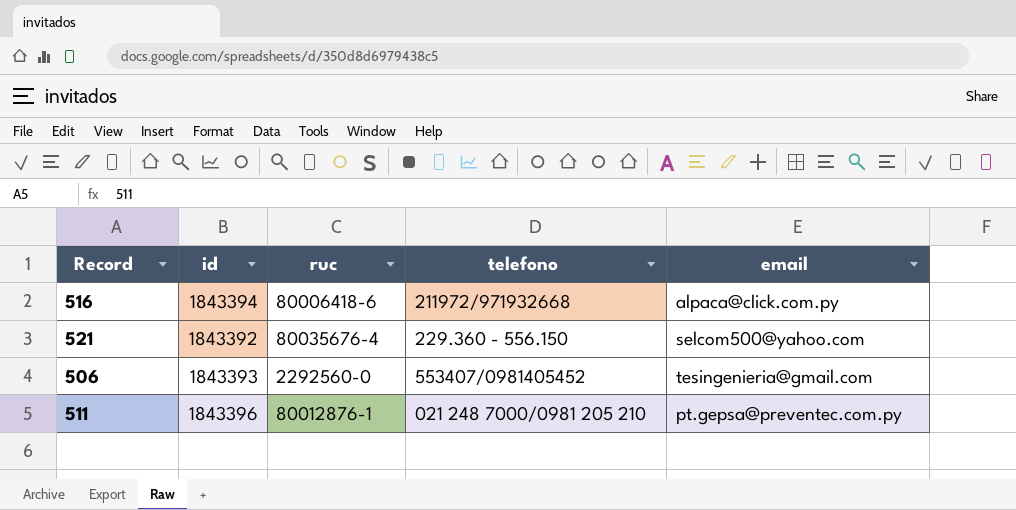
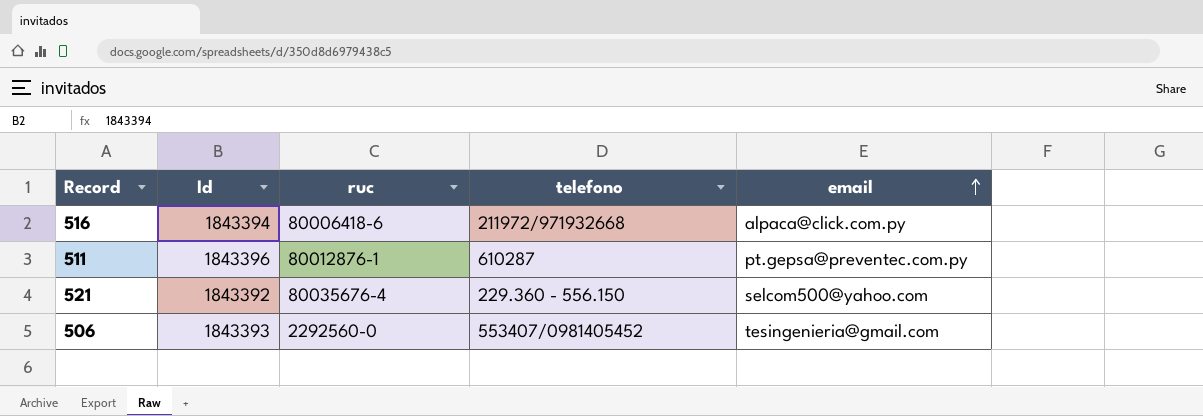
row order: none -> email ascending
column name: id -> Id
511 | telefono: 021 248 7000/0981 205 210 -> 610287

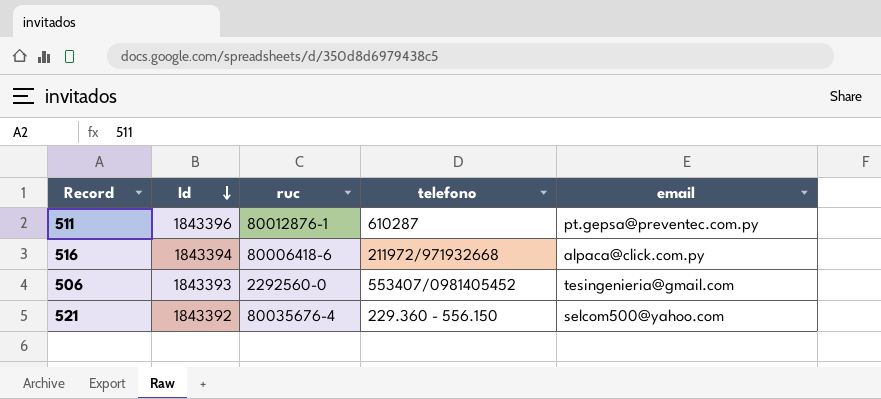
row order: email ascending -> Id descending

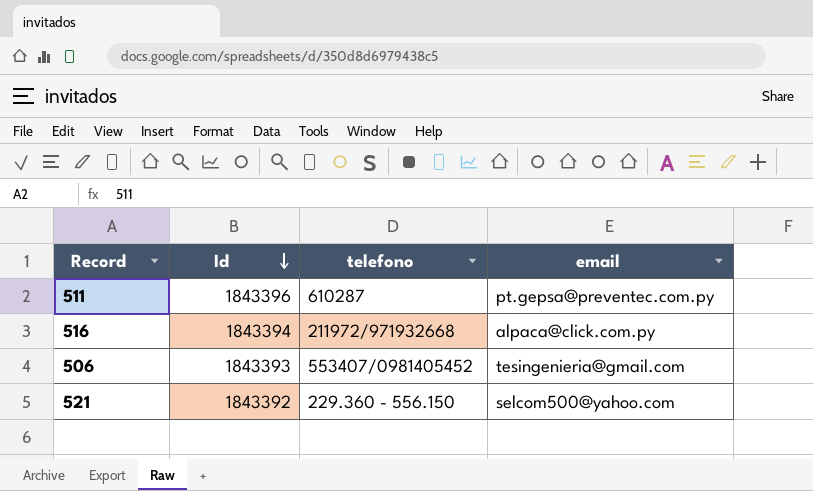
column ruc | position: 3 -> none

